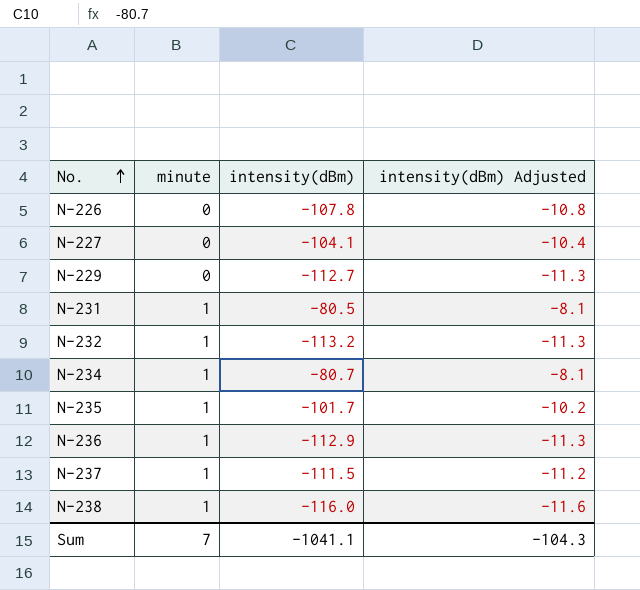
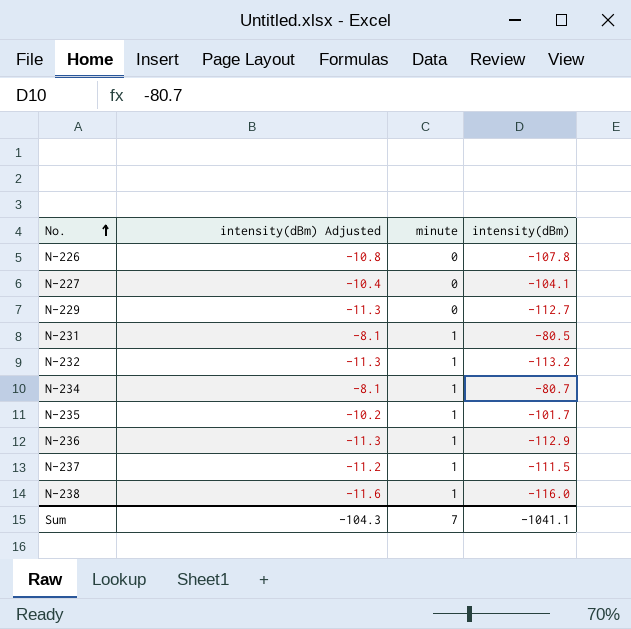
column intensity(dBm) Adjusted | position: 4 -> 2

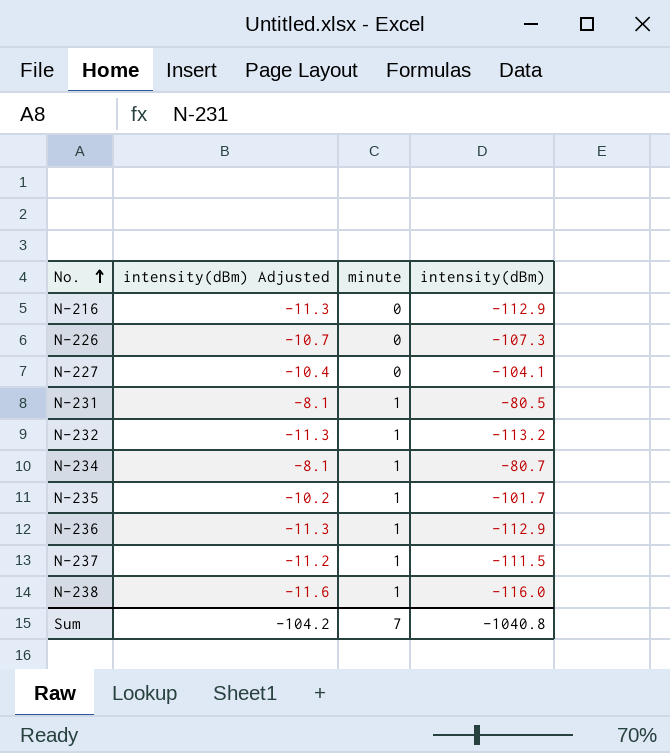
row N-229: -11.3 | 0 | -112.7 -> none
row N-216: none -> -11.3 | 0 | -112.9
N-226 | intensity(dBm) Adjusted: -10.8 -> -10.7
N-226 | intensity(dBm): -107.8 -> -107.3
Sum | intensity(dBm) Adjusted: -104.3 -> -104.2
Sum | intensity(dBm): -1041.1 -> -1040.8

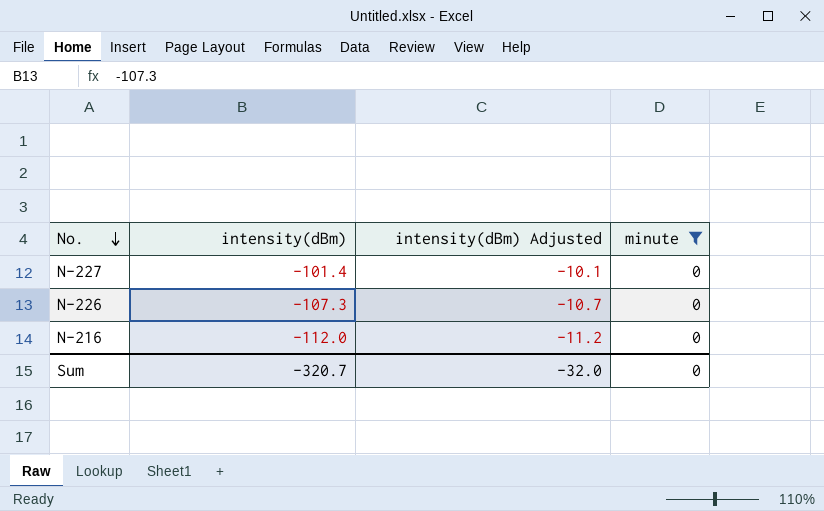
filter: none -> minute = 0
row order: No. ascending -> No. descending
column intensity(dBm) | position: 4 -> 2
N-227 | intensity(dBm): -104.1 -> -101.4
N-227 | intensity(dBm) Adjusted: -10.4 -> -10.1
N-216 | intensity(dBm): -112.9 -> -112.0
N-216 | intensity(dBm) Adjusted: -11.3 -> -11.2
Sum | intensity(dBm): -1040.8 -> -320.7
Sum | intensity(dBm) Adjusted: -104.2 -> -32.0
Sum | minute: 7 -> 0

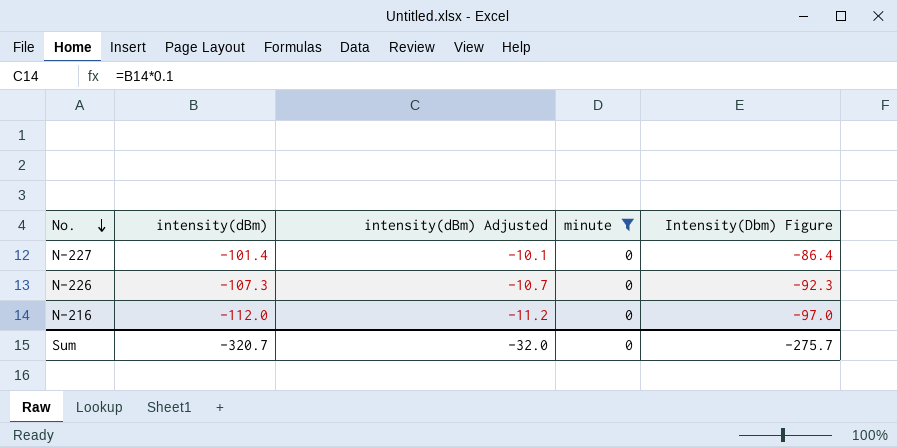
column Intensity(Dbm) Figure | formula: none -> [intensity(dBm)] + 15

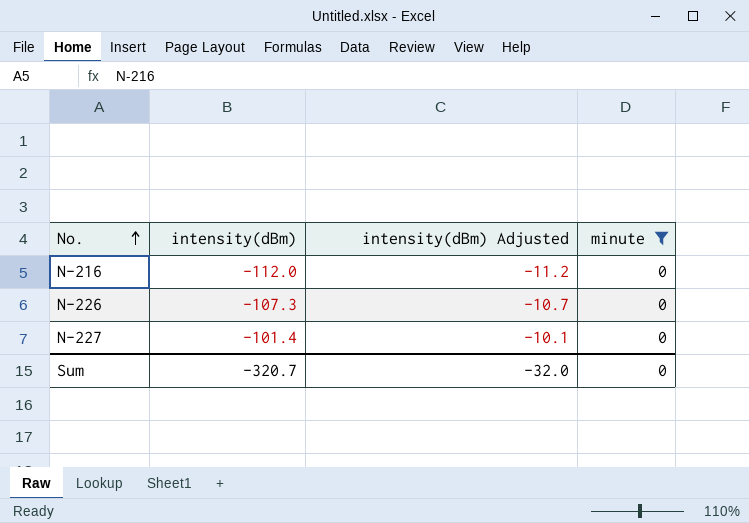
row order: No. descending -> No. ascending
column Intensity(Dbm) Figure | formula: [intensity(dBm)] + 15 -> none

